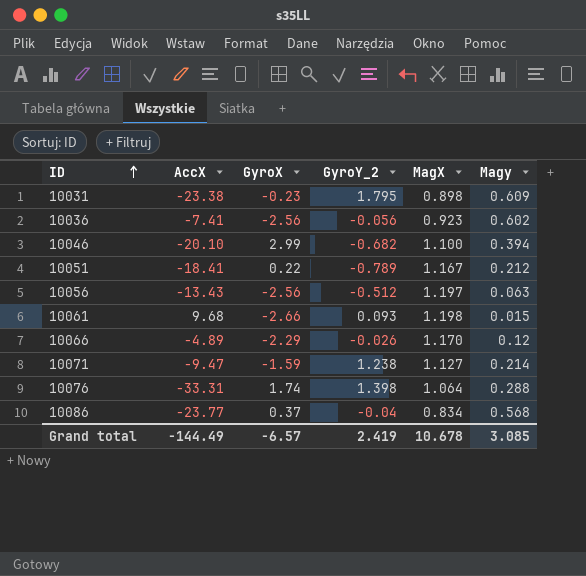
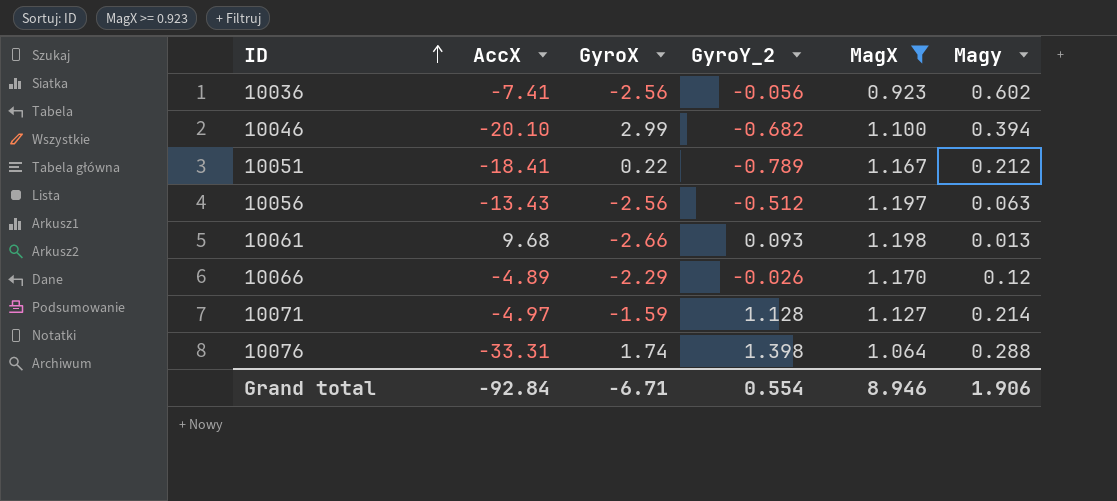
filter: none -> MagX >= 0.923
10061 | Magy: 0.015 -> 0.013
10071 | AccX: -9.47 -> -4.97
10071 | GyroY_2: 1.238 -> 1.128
Grand total | AccX: -144.49 -> -92.84
Grand total | GyroX: -6.57 -> -6.71
Grand total | GyroY_2: 2.419 -> 0.554
Grand total | MagX: 10.678 -> 8.946
Grand total | Magy: 3.085 -> 1.906

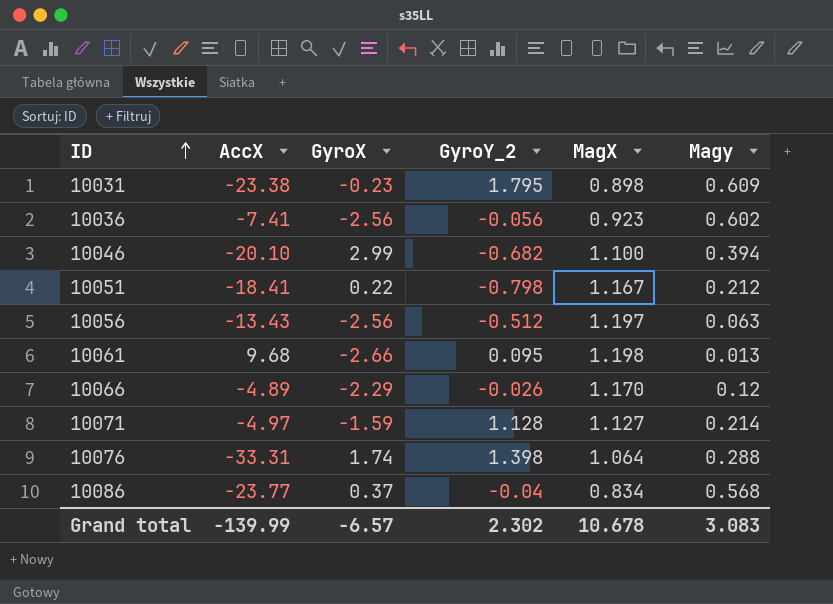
filter: MagX >= 0.923 -> none
10051 | GyroY_2: -0.789 -> -0.798
10061 | GyroY_2: 0.093 -> 0.095
Grand total | AccX: -92.84 -> -139.99
Grand total | GyroX: -6.71 -> -6.57
Grand total | GyroY_2: 0.554 -> 2.302
Grand total | MagX: 8.946 -> 10.678
Grand total | Magy: 1.906 -> 3.083

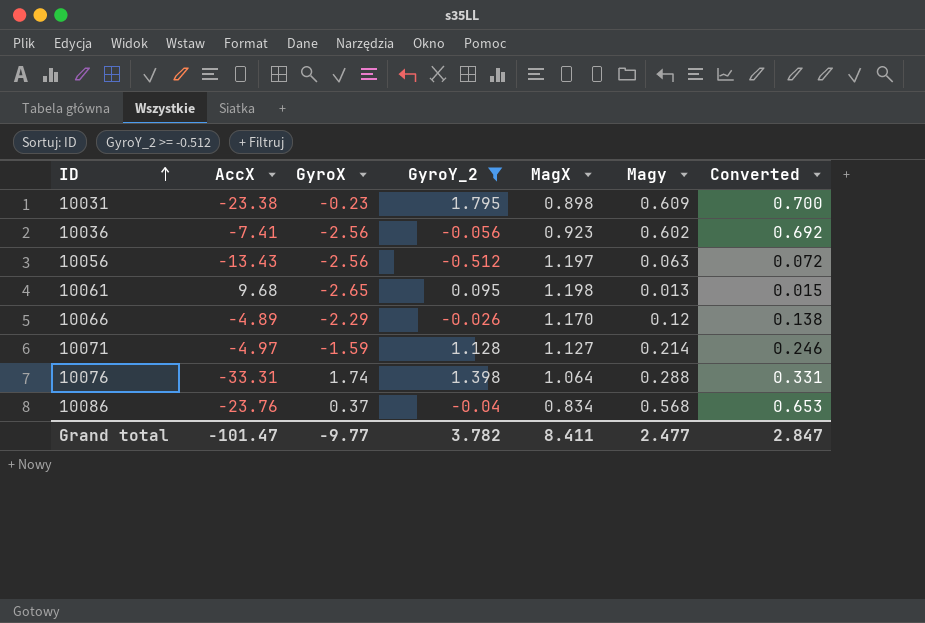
filter: none -> GyroY_2 >= -0.512
column Converted | formula: none -> [Magy] * 1.15
10061 | GyroX: -2.66 -> -2.65
10086 | AccX: -23.77 -> -23.76
Grand total | AccX: -139.99 -> -101.47
Grand total | GyroX: -6.57 -> -9.77
Grand total | GyroY_2: 2.302 -> 3.782
Grand total | MagX: 10.678 -> 8.411
Grand total | Magy: 3.083 -> 2.477

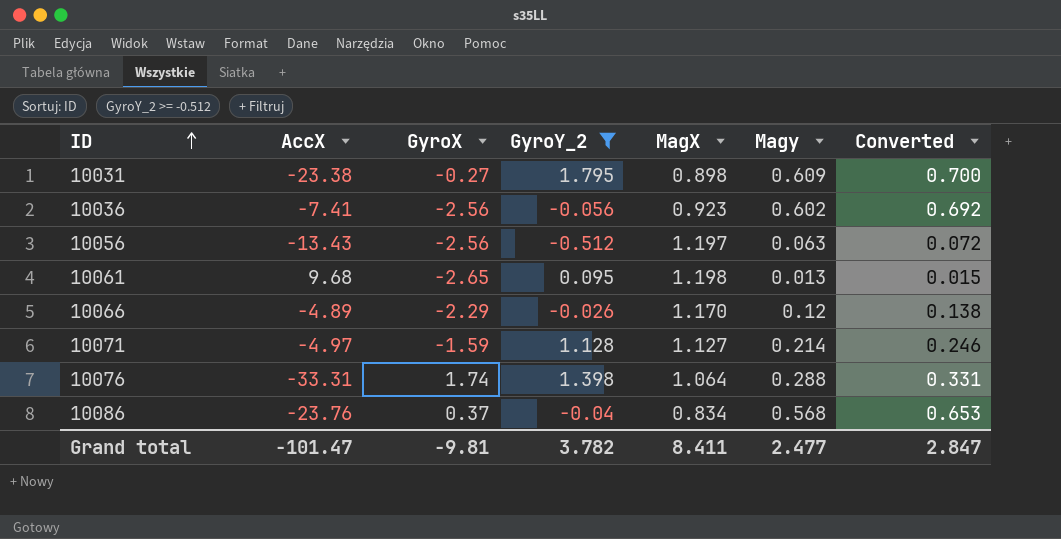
10031 | GyroX: -0.23 -> -0.27
Grand total | GyroX: -9.77 -> -9.81

